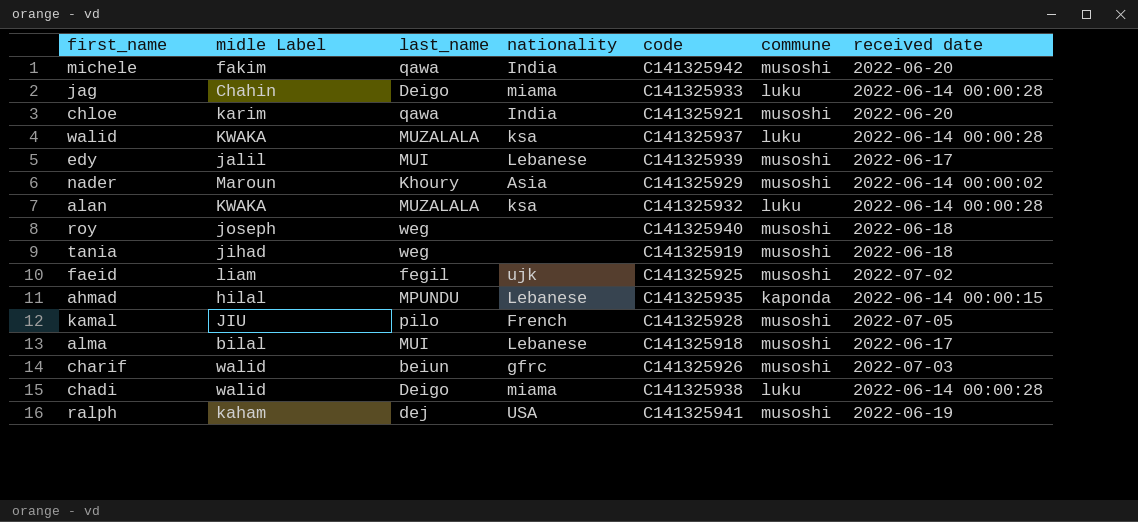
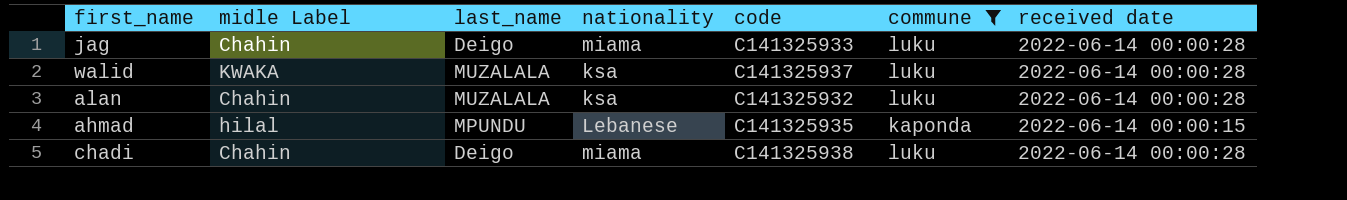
filter: none -> commune != musoshi
alan | midle Label: KWAKA -> Chahin
chadi | midle Label: walid -> Chahin

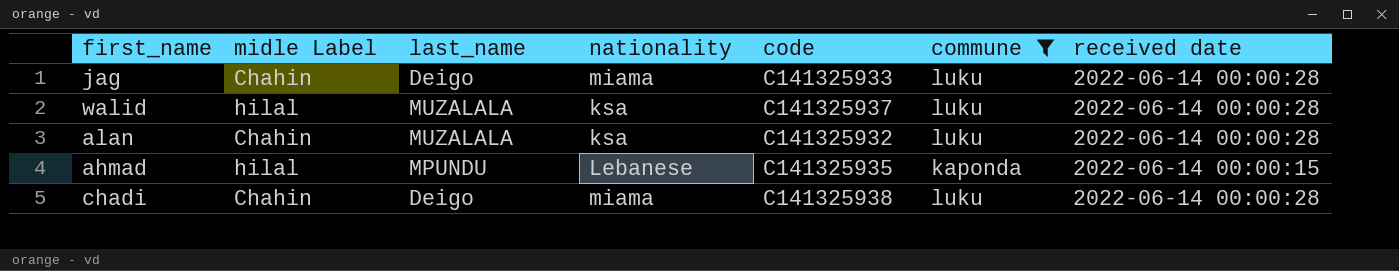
walid | midle Label: KWAKA -> hilal

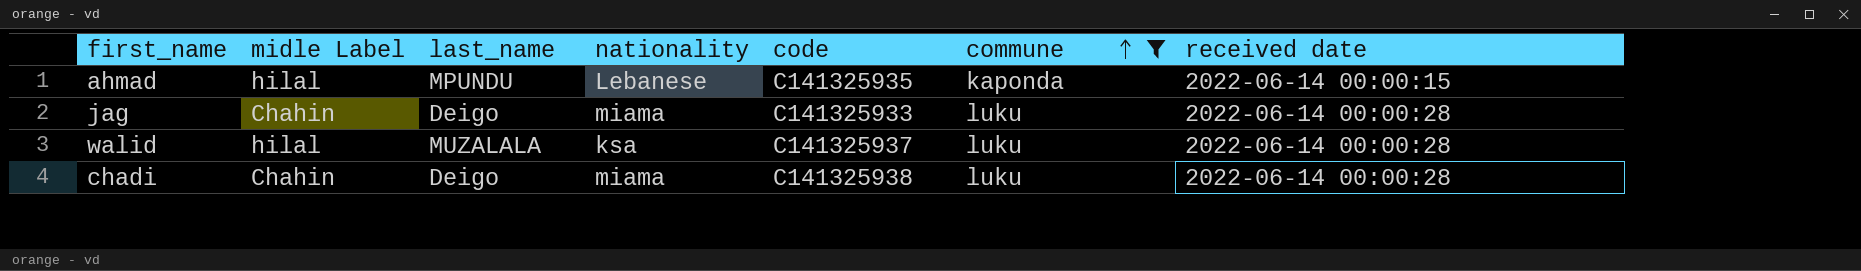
row order: none -> commune ascending
row alan: Chahin | MUZALALA | ksa | C141325932 | luku | 2022-06-14 00:00:28 -> none

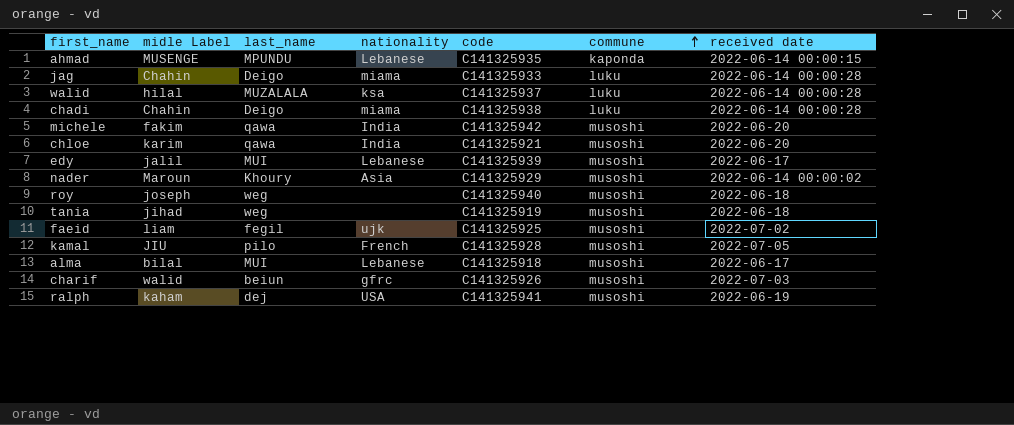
filter: commune != musoshi -> none
ahmad | midle Label: hilal -> MUSENGE

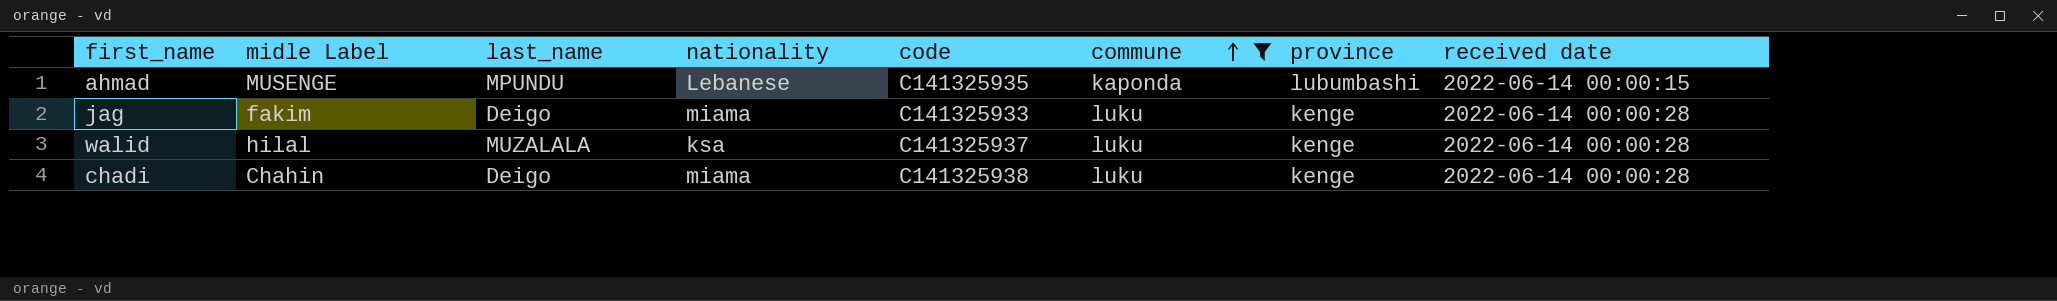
filter: none -> commune != musoshi
column province | position: none -> 7
jag | midle Label: Chahin -> fakim

